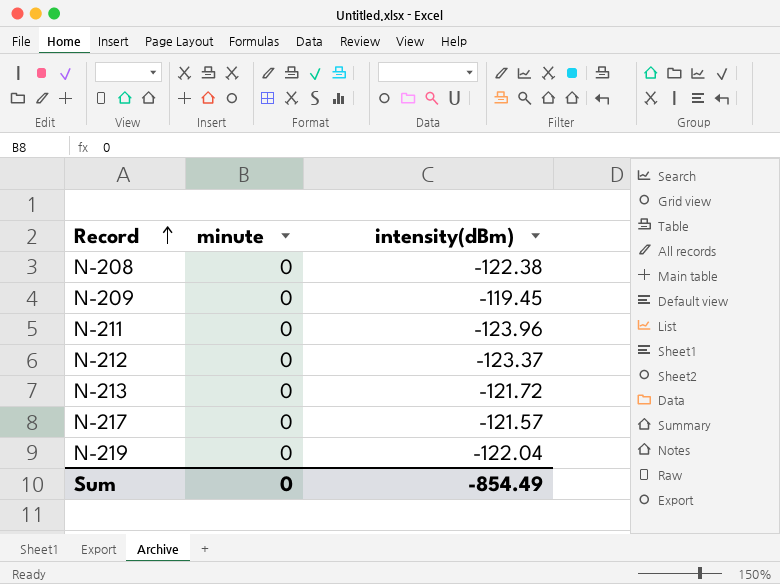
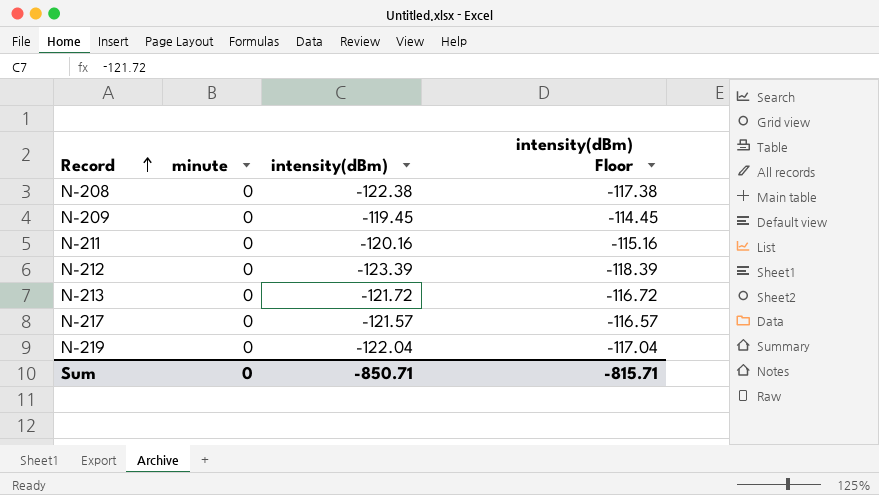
column intensity(dBm) Floor | formula: none -> [intensity(dBm)] + 5
N-211 | intensity(dBm): -123.96 -> -120.16
N-212 | intensity(dBm): -123.37 -> -123.39
Sum | intensity(dBm): -854.49 -> -850.71

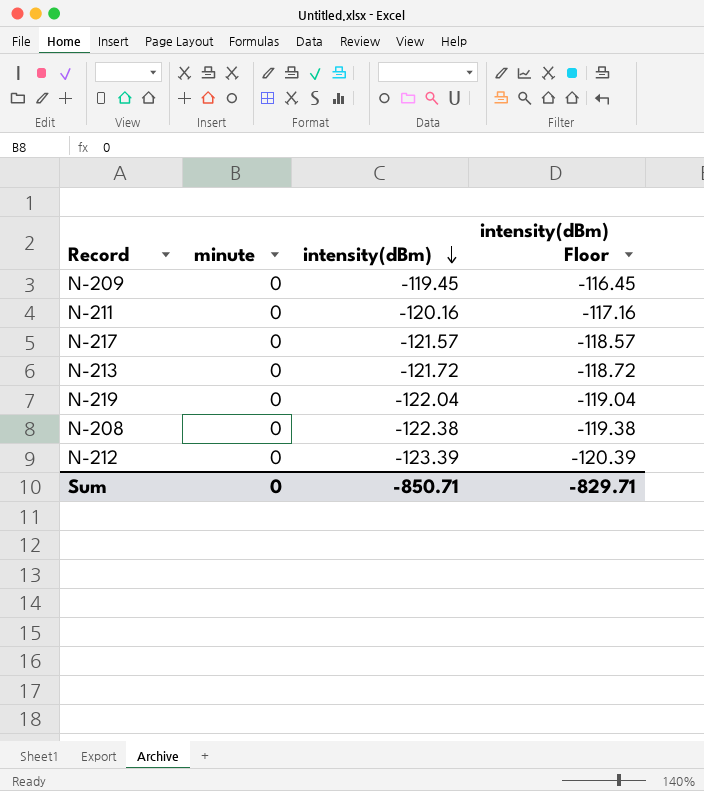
row order: Record ascending -> intensity(dBm) descending
column intensity(dBm) Floor | formula: [intensity(dBm)] + 5 -> [intensity(dBm)] + 3
Sum | intensity(dBm) Floor: -815.71 -> -829.71

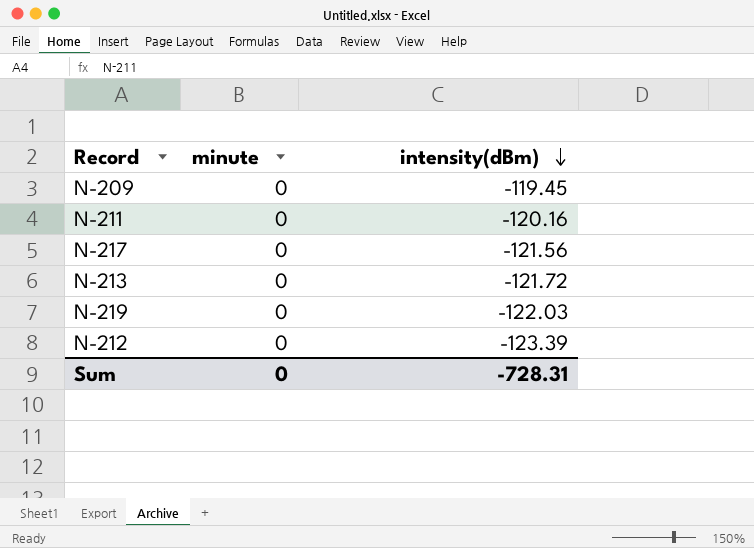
column intensity(dBm) Floor | formula: [intensity(dBm)] + 3 -> none
row N-208: 0 | -122.38 | -119.38 -> none
N-217 | intensity(dBm): -121.57 -> -121.56
N-219 | intensity(dBm): -122.04 -> -122.03
Sum | intensity(dBm): -850.71 -> -728.31

